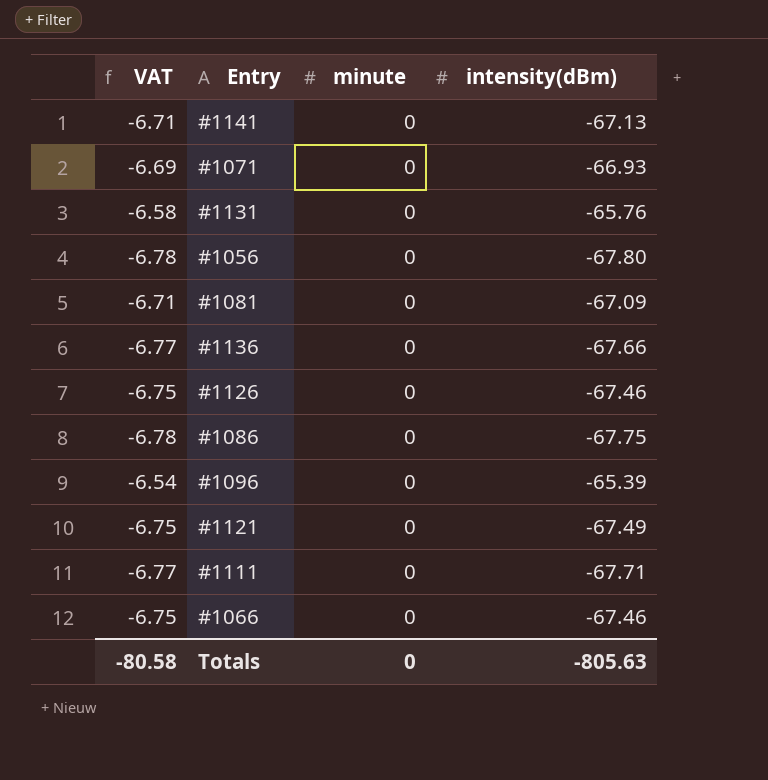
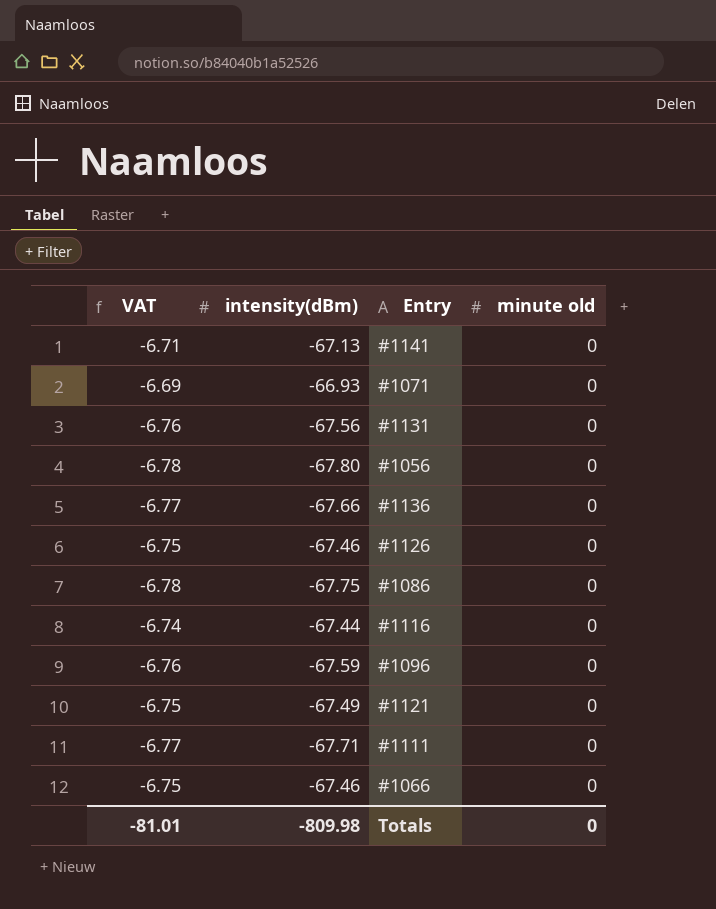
column intensity(dBm) | position: 4 -> 2
column name: minute -> minute old
row #1081: -6.71 | 0 | -67.09 -> none
#1131 | VAT: -6.58 -> -6.76
#1131 | intensity(dBm): -65.76 -> -67.56
row #1116: none -> -6.74 | -67.44 | 0
#1096 | VAT: -6.54 -> -6.76
#1096 | intensity(dBm): -65.39 -> -67.59
Totals | VAT: -80.58 -> -81.01
Totals | intensity(dBm): -805.63 -> -809.98

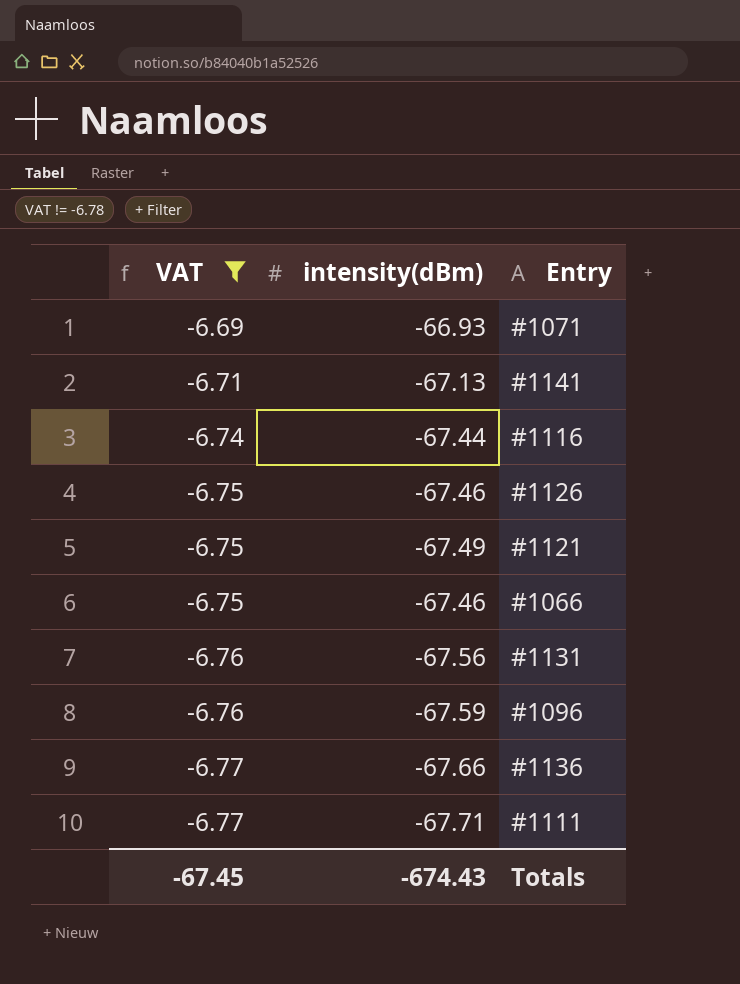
filter: none -> VAT != -6.78
row order: none -> VAT descending
column minute old | position: 4 -> none
Totals | VAT: -81.01 -> -67.45
Totals | intensity(dBm): -809.98 -> -674.43

